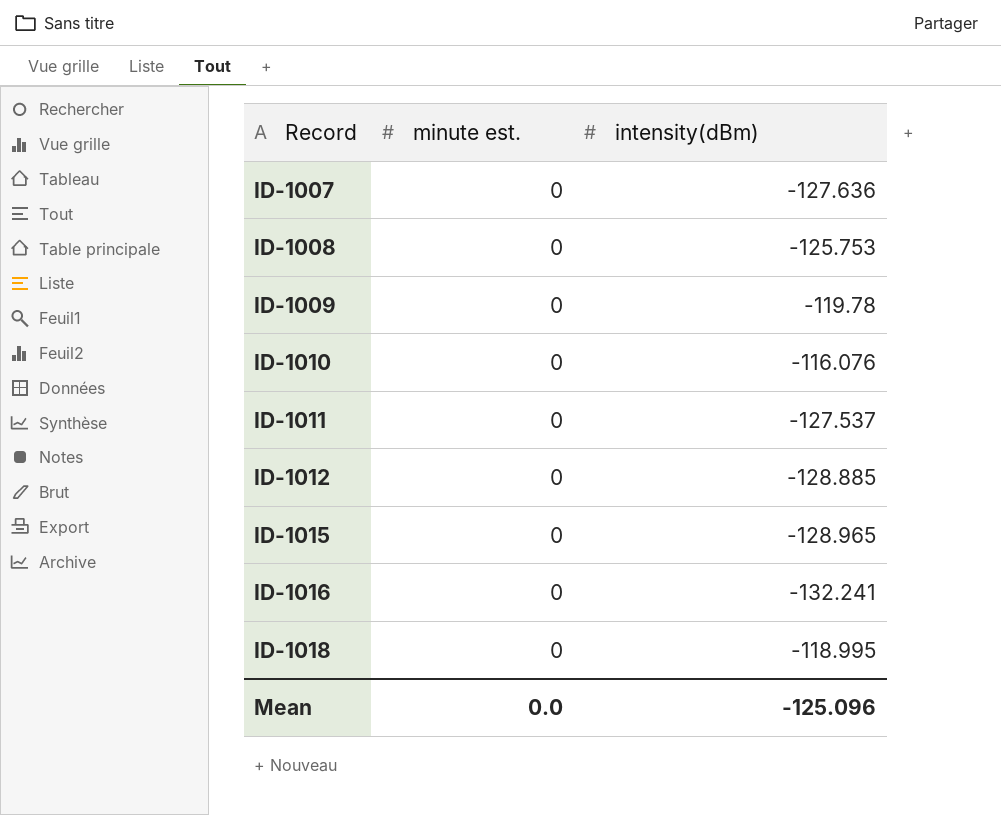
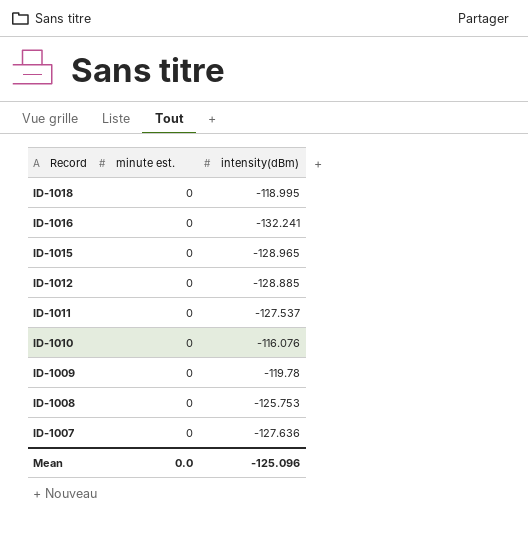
row order: Record ascending -> Record descending

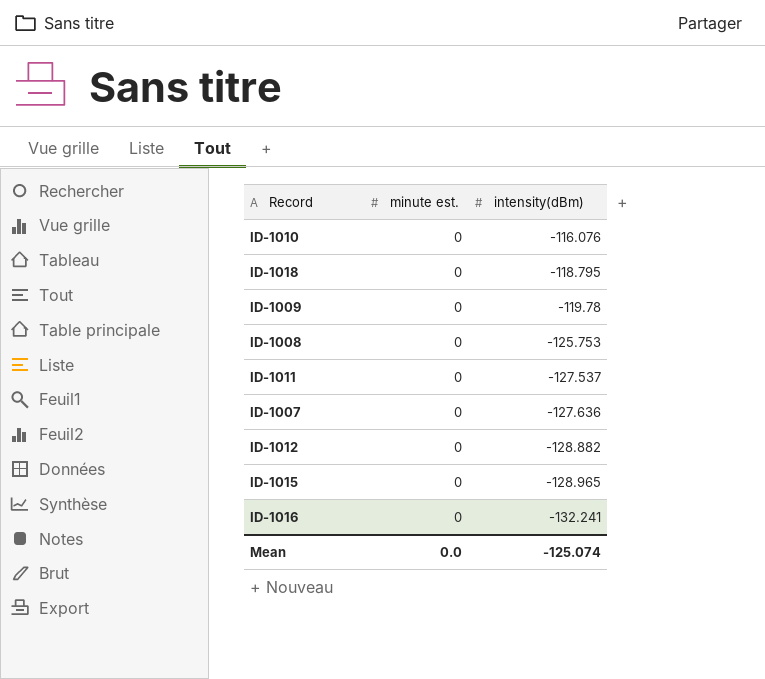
row order: Record descending -> intensity(dBm) descending
ID-1018 | intensity(dBm): -118.995 -> -118.795
ID-1012 | intensity(dBm): -128.885 -> -128.882
Mean | intensity(dBm): -125.096 -> -125.074

